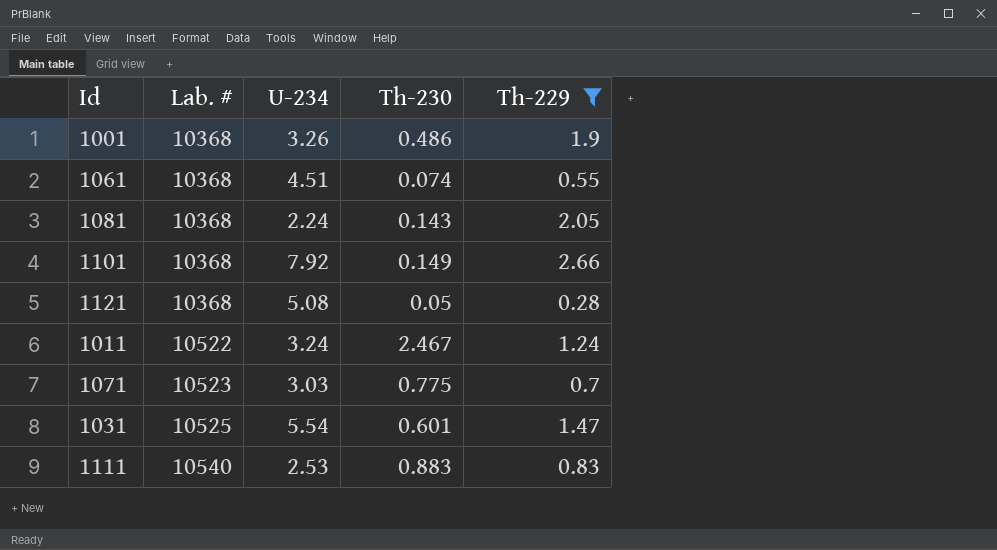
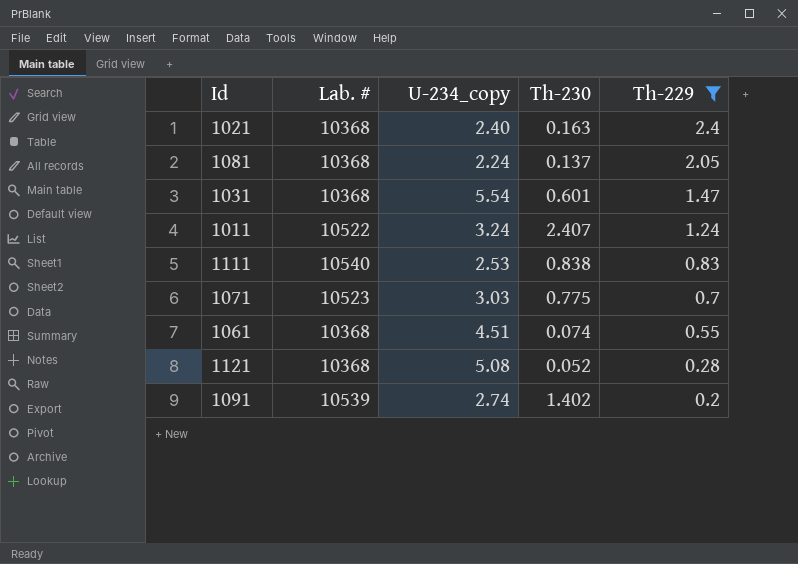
row order: Lab. # ascending -> Th-229 descending
column name: U-234 -> U-234_copy
row 1001: 10368 | 3.26 | 0.486 | 1.9 -> none
row 1101: 10368 | 7.92 | 0.149 | 2.66 -> none
row 1021: none -> 10368 | 2.40 | 0.163 | 2.4
1081 | Th-230: 0.143 -> 0.137
1031 | Lab. #: 10525 -> 10368
1011 | Th-230: 2.467 -> 2.407
1111 | Th-230: 0.883 -> 0.838
1121 | Th-230: 0.05 -> 0.052
row 1091: none -> 10539 | 2.74 | 1.402 | 0.2

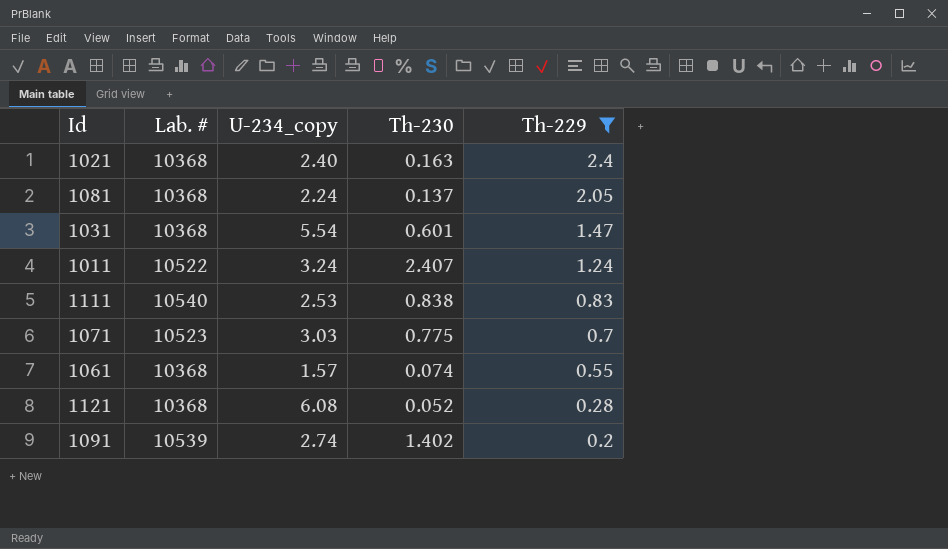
1061 | U-234_copy: 4.51 -> 1.57
1121 | U-234_copy: 5.08 -> 6.08

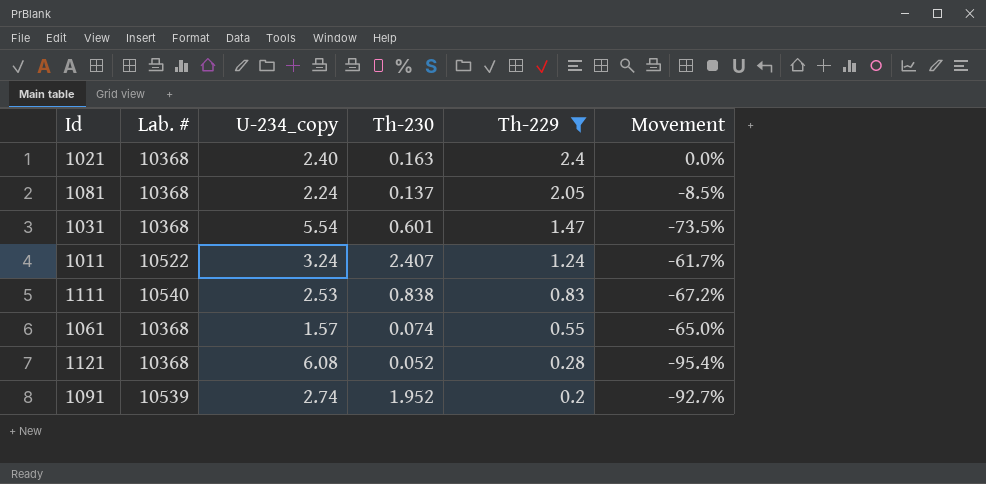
column Movement | formula: none -> ([Th-229] - [U-234_copy]) / [U-234_copy]
row 1071: 10523 | 3.03 | 0.775 | 0.7 -> none
1091 | Th-230: 1.402 -> 1.952

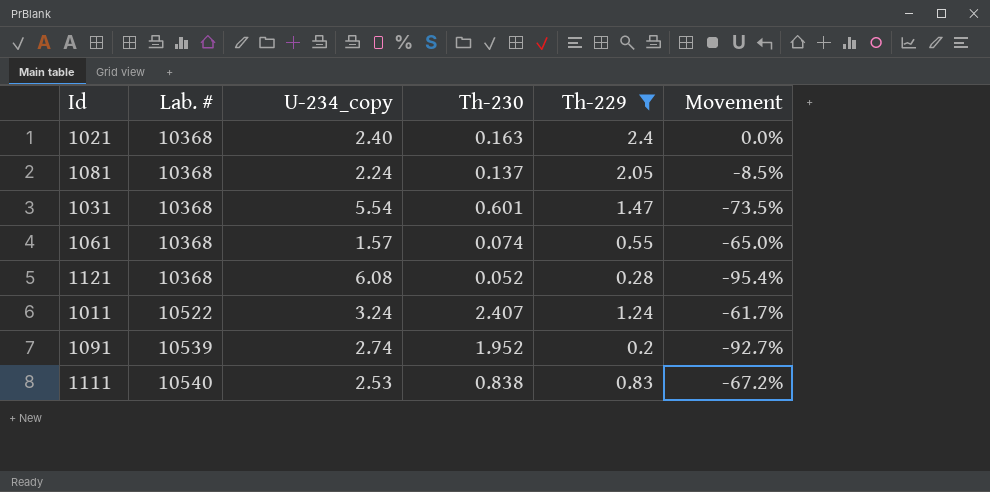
row order: Th-229 descending -> Lab. # ascending

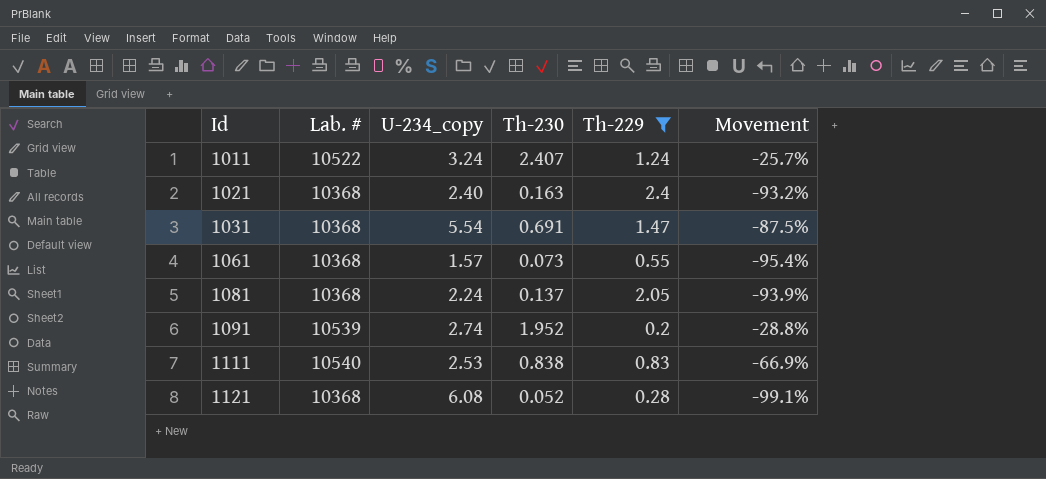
row order: Lab. # ascending -> Id ascending
column Movement | formula: ([Th-229] - [U-234_copy]) / [U-234_copy] -> ([Th-230] - [U-234_copy]) / [U-234_copy]
1031 | Th-230: 0.601 -> 0.691
1061 | Th-230: 0.074 -> 0.073

